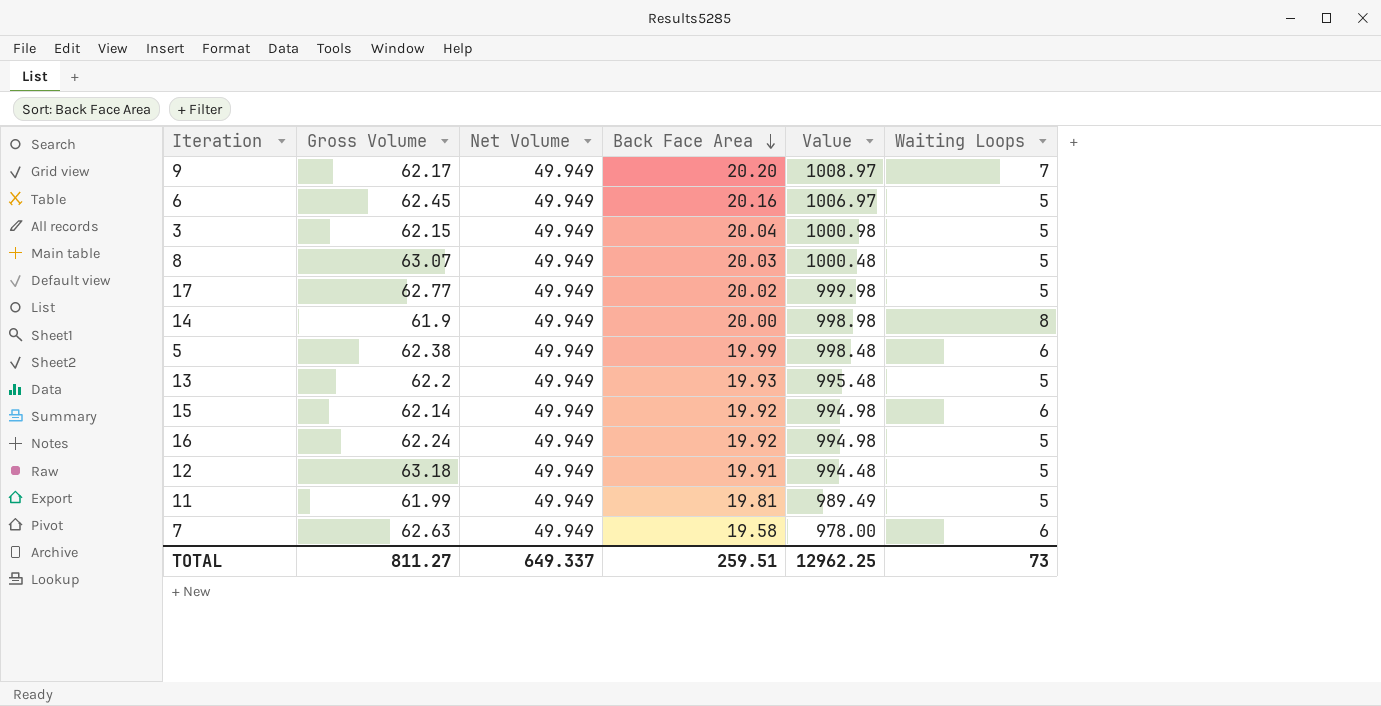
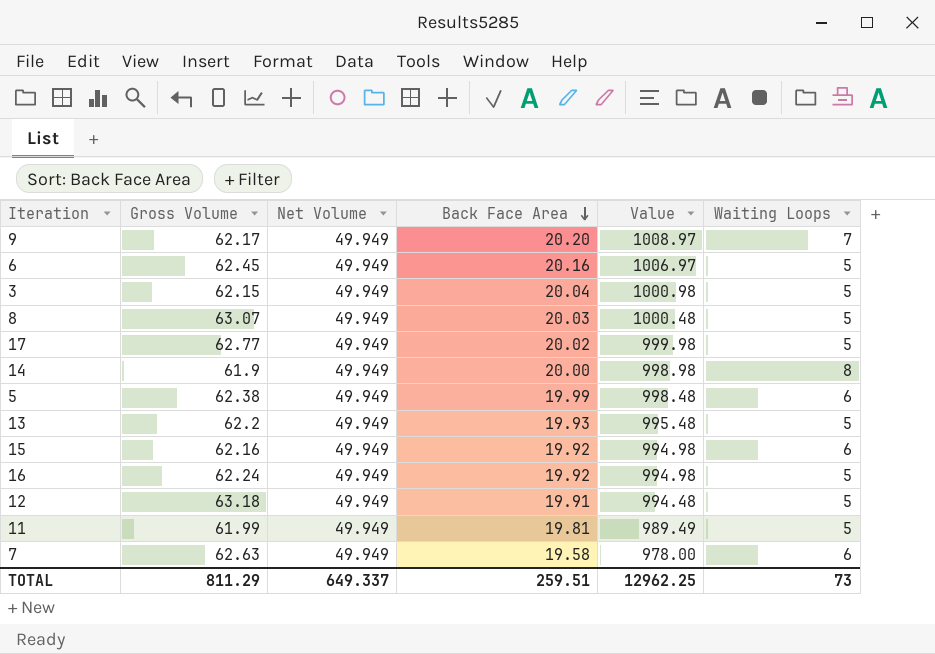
15 | Gross Volume: 62.14 -> 62.16
TOTAL | Gross Volume: 811.27 -> 811.29

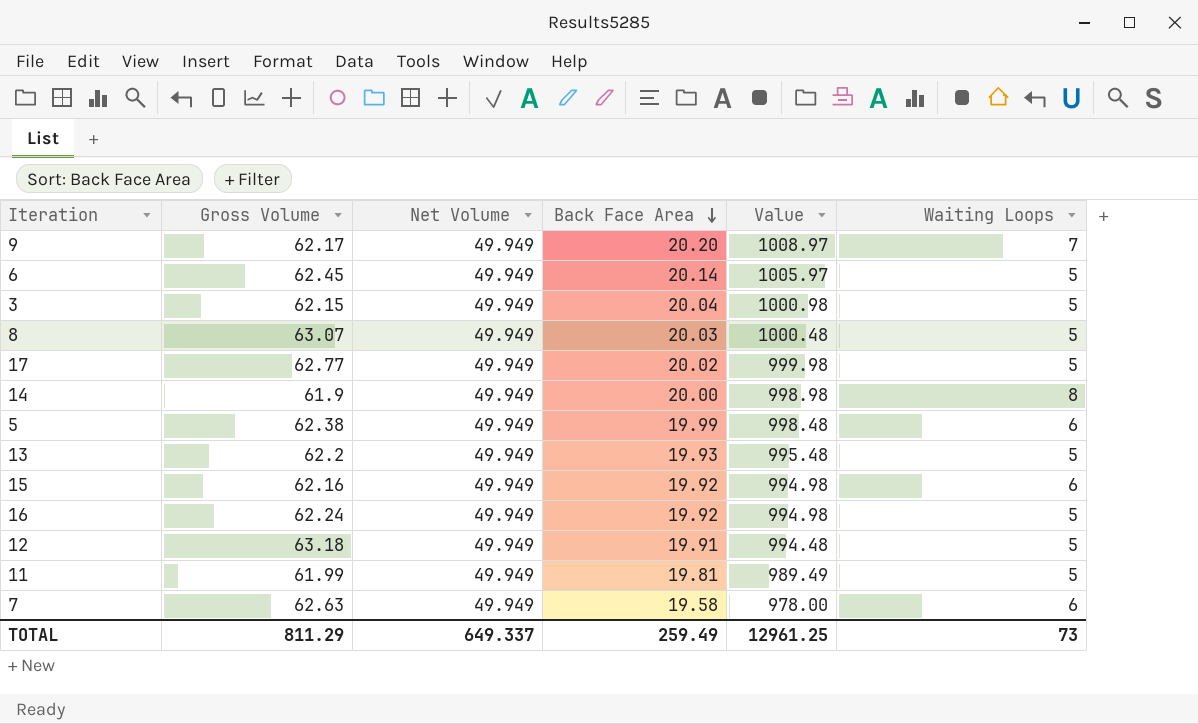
6 | Back Face Area: 20.16 -> 20.14
6 | Value: 1006.97 -> 1005.97
TOTAL | Back Face Area: 259.51 -> 259.49
TOTAL | Value: 12962.25 -> 12961.25

